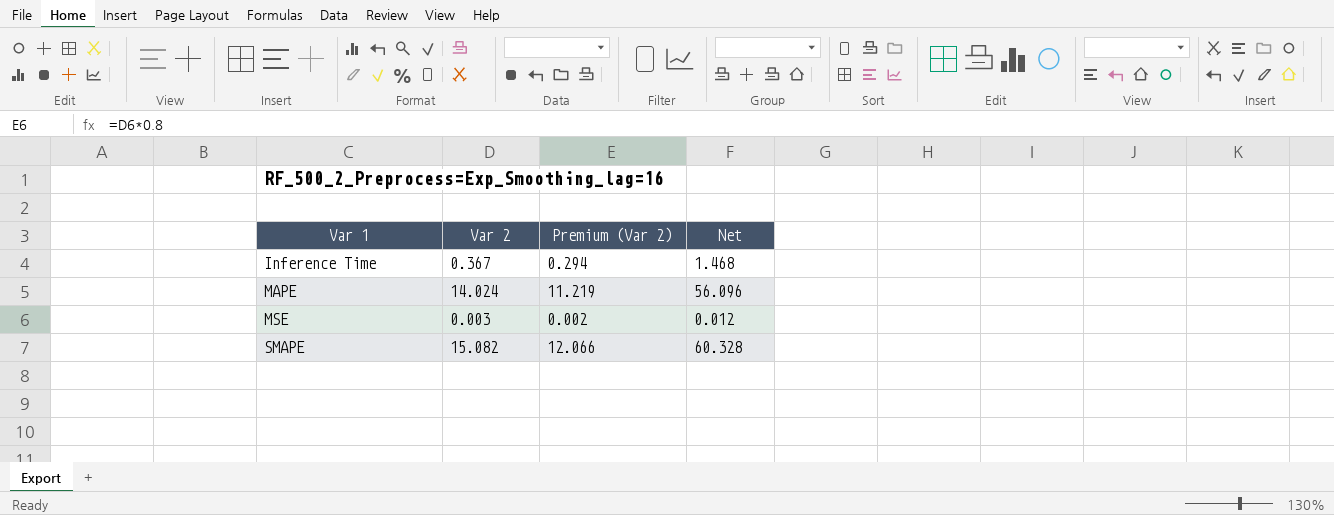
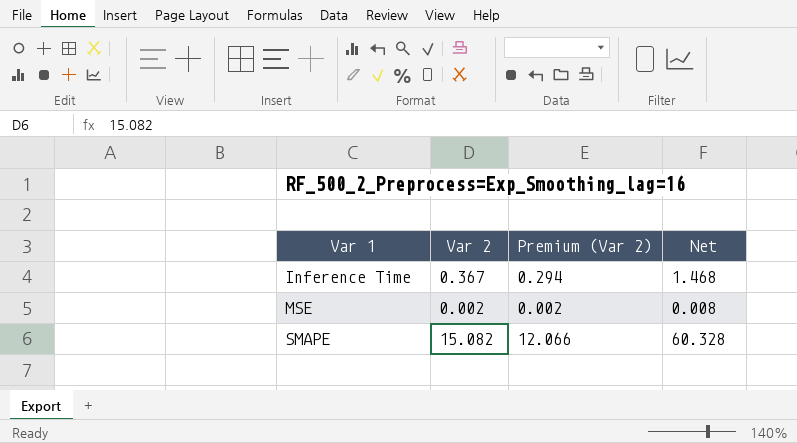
row MAPE: 14.024 | 11.219 | 56.096 -> none
MSE | Var 2: 0.003 -> 0.002
MSE | Net: 0.012 -> 0.008

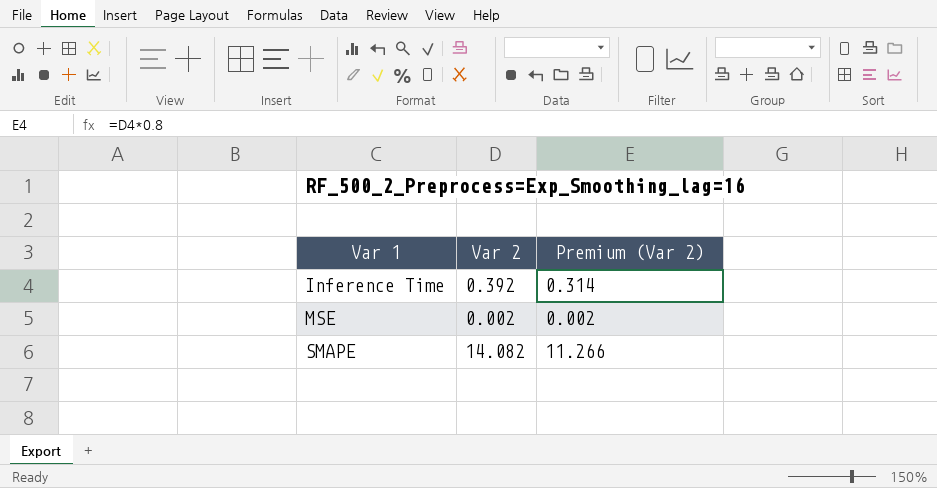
column Net | formula: [Var 2] * 4 -> none
Inference Time | Var 2: 0.367 -> 0.392
Inference Time | Premium (Var 2): 0.294 -> 0.314
SMAPE | Var 2: 15.082 -> 14.082
SMAPE | Premium (Var 2): 12.066 -> 11.266

